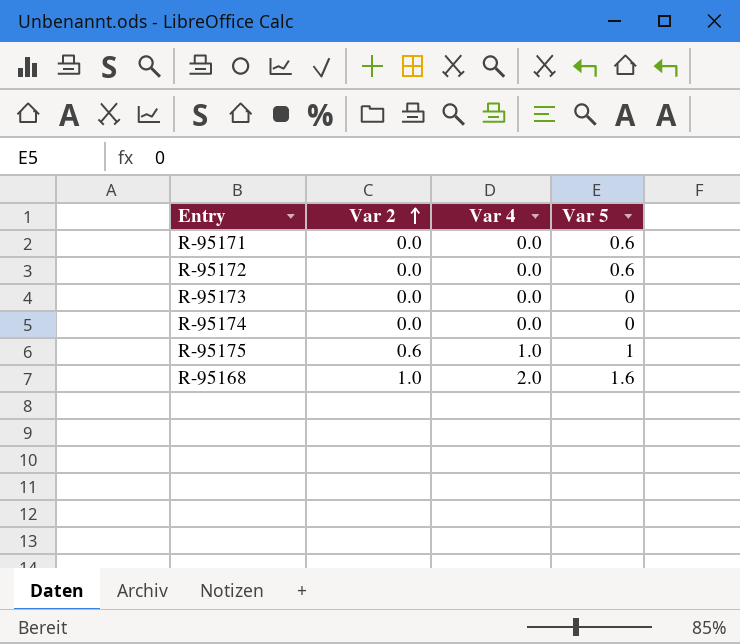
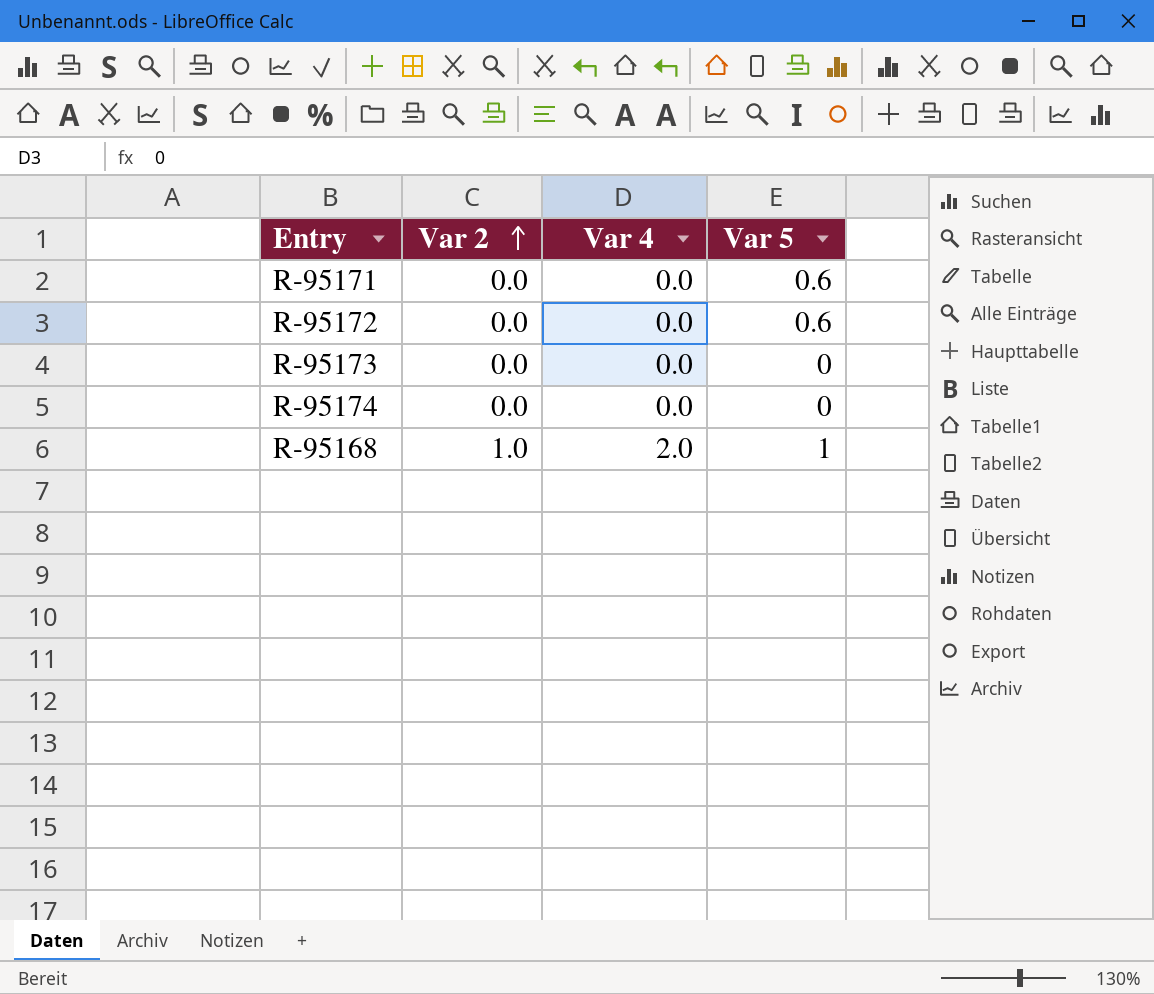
row R-95175: 0.6 | 1.0 | 1 -> none
R-95168 | Var 5: 1.6 -> 1

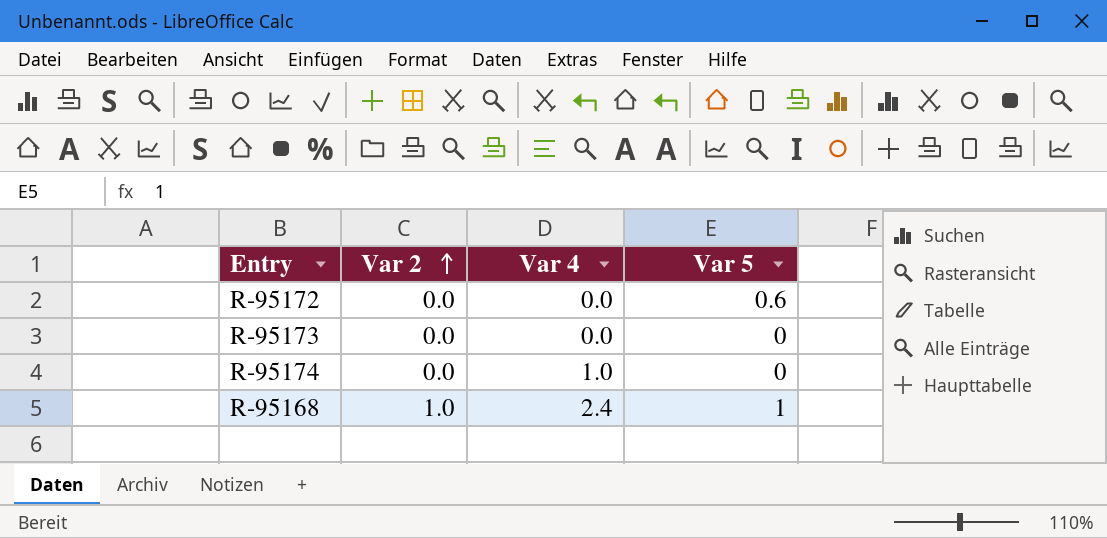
row R-95171: 0.0 | 0.0 | 0.6 -> none
R-95174 | Var 4: 0.0 -> 1.0
R-95168 | Var 4: 2.0 -> 2.4

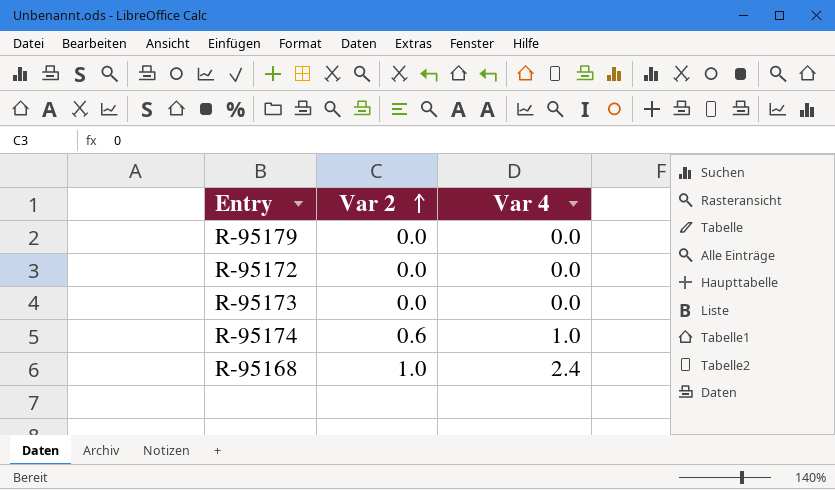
column Var 5 | position: 4 -> none
row R-95179: none -> 0.0 | 0.0
R-95174 | Var 2: 0.0 -> 0.6

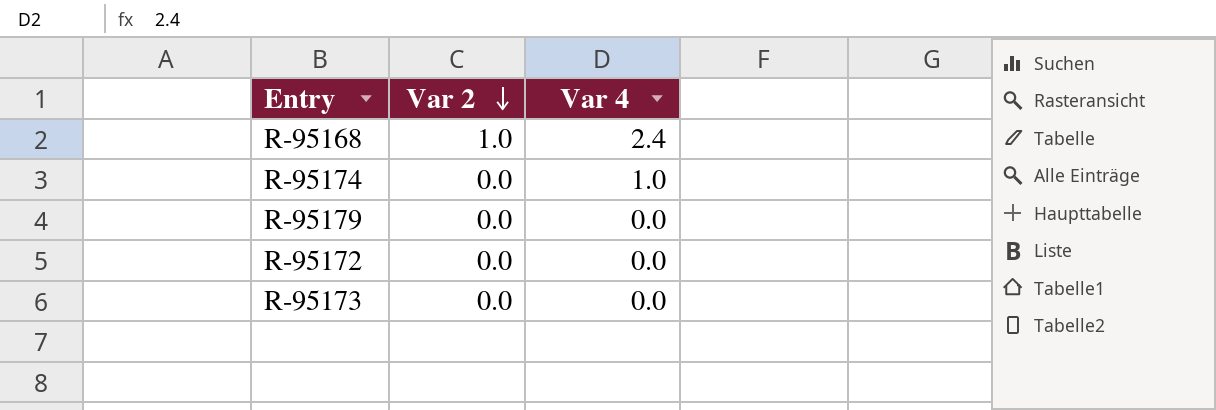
row order: Var 2 ascending -> Var 2 descending
R-95174 | Var 2: 0.6 -> 0.0

